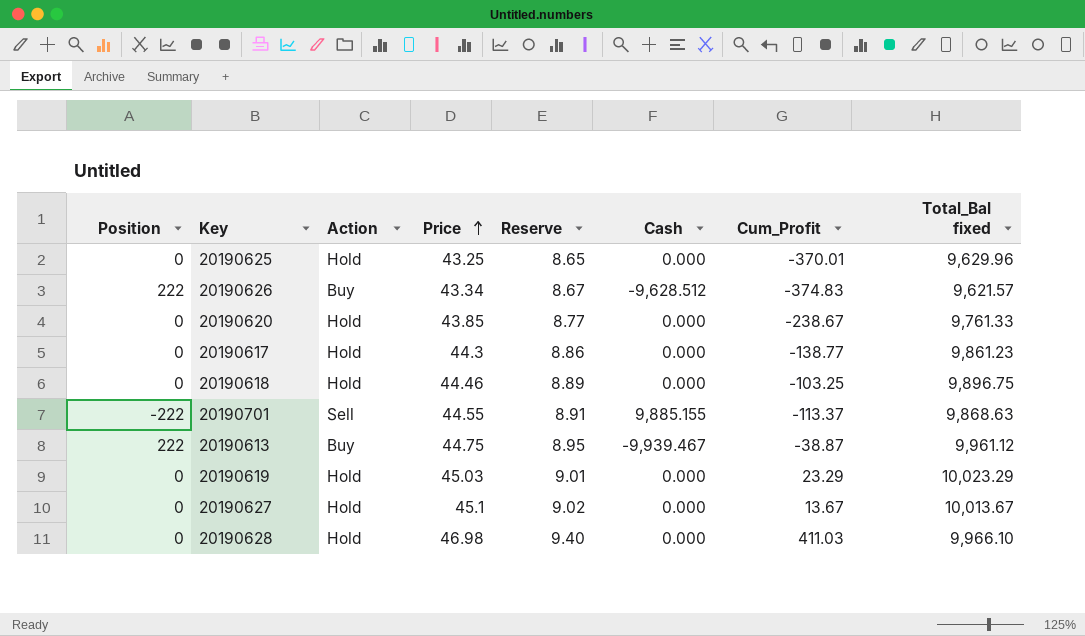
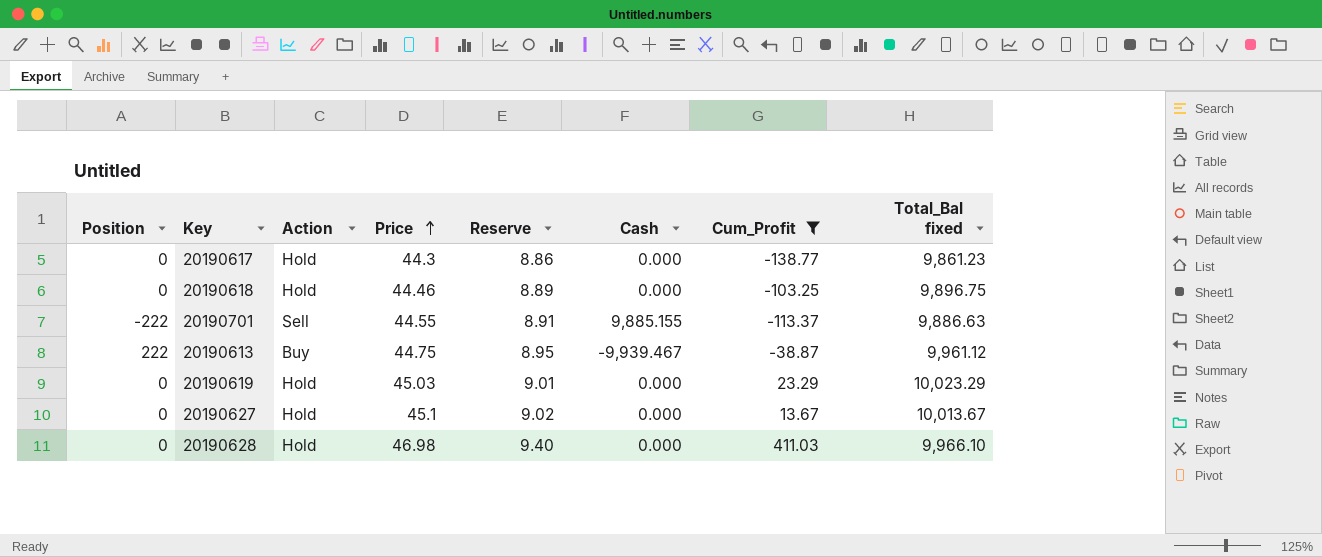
filter: none -> Cum_Profit >= -138.77
20190701 | Total_Bal fixed: 9,868.63 -> 9,886.63

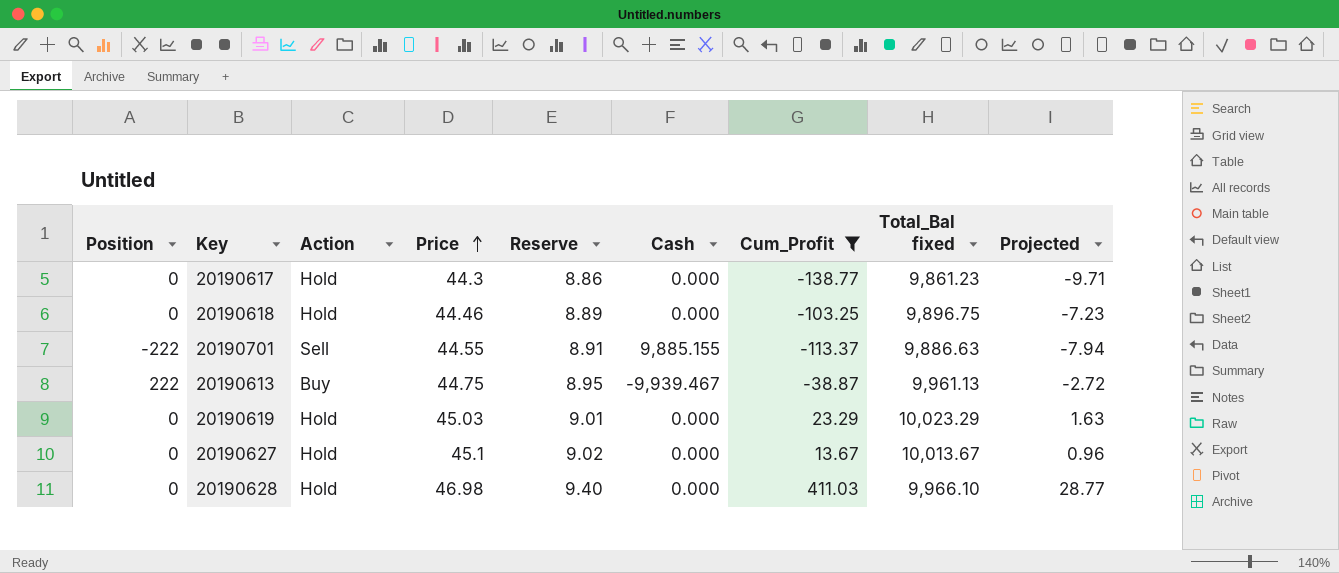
column Projected | formula: none -> [Cum_Profit] * 0.07
20190613 | Total_Bal fixed: 9,961.12 -> 9,961.13

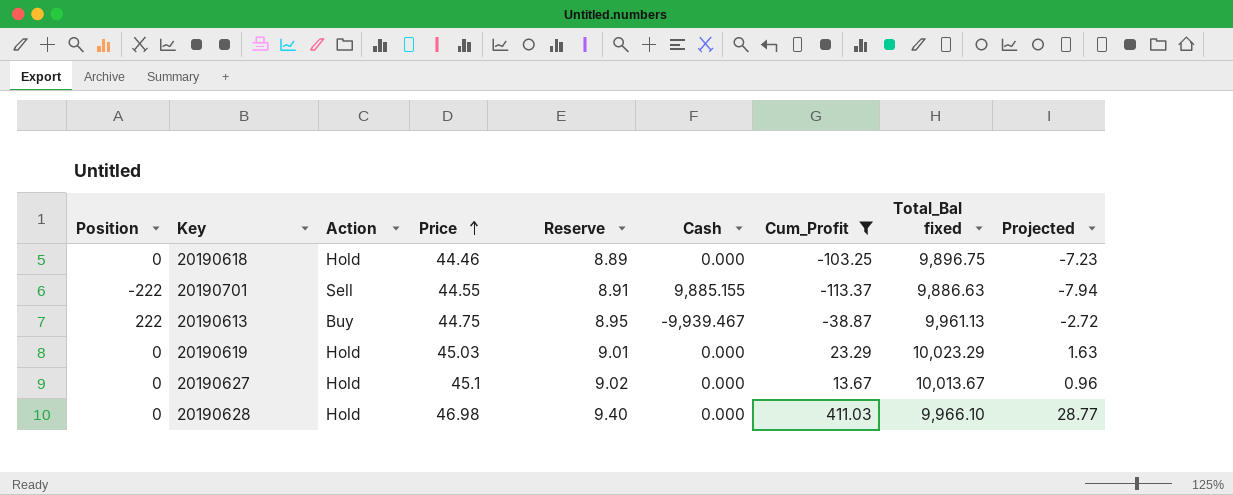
row 20190617: 0 | Hold | 44.3 | 8.86 | 0.000 | -138.77 | 9,861.23 | -9.71 -> none

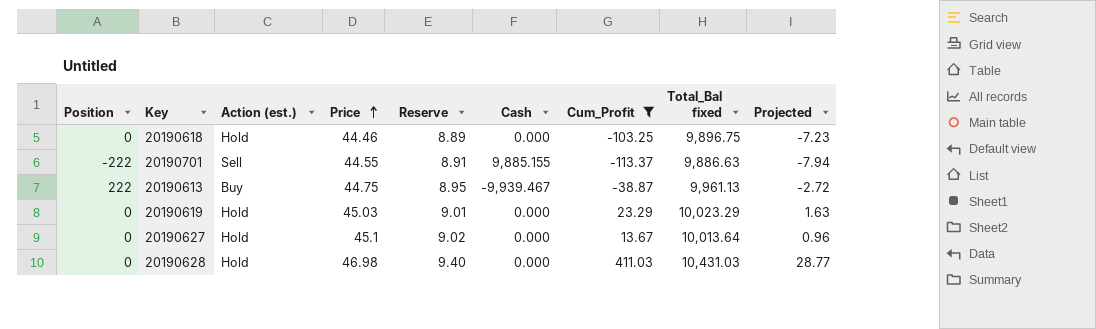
column name: Action -> Action (est.)
20190627 | Total_Bal fixed: 10,013.67 -> 10,013.64
20190628 | Total_Bal fixed: 9,966.10 -> 10,431.03

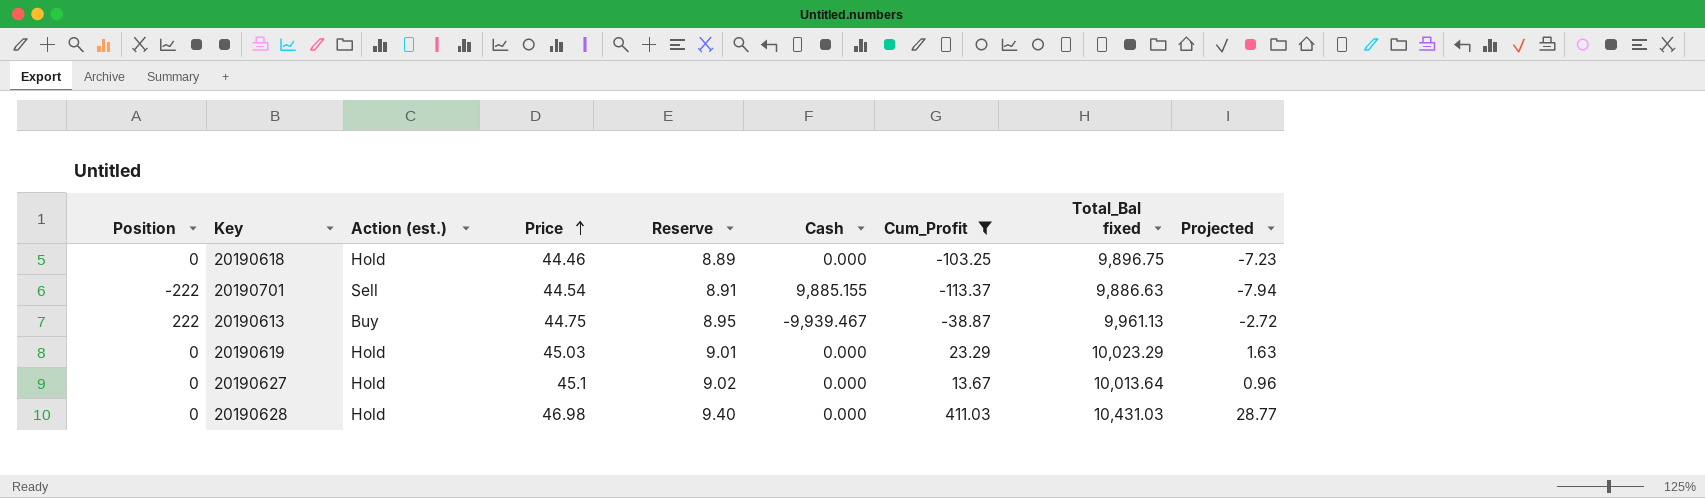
20190701 | Price: 44.55 -> 44.54

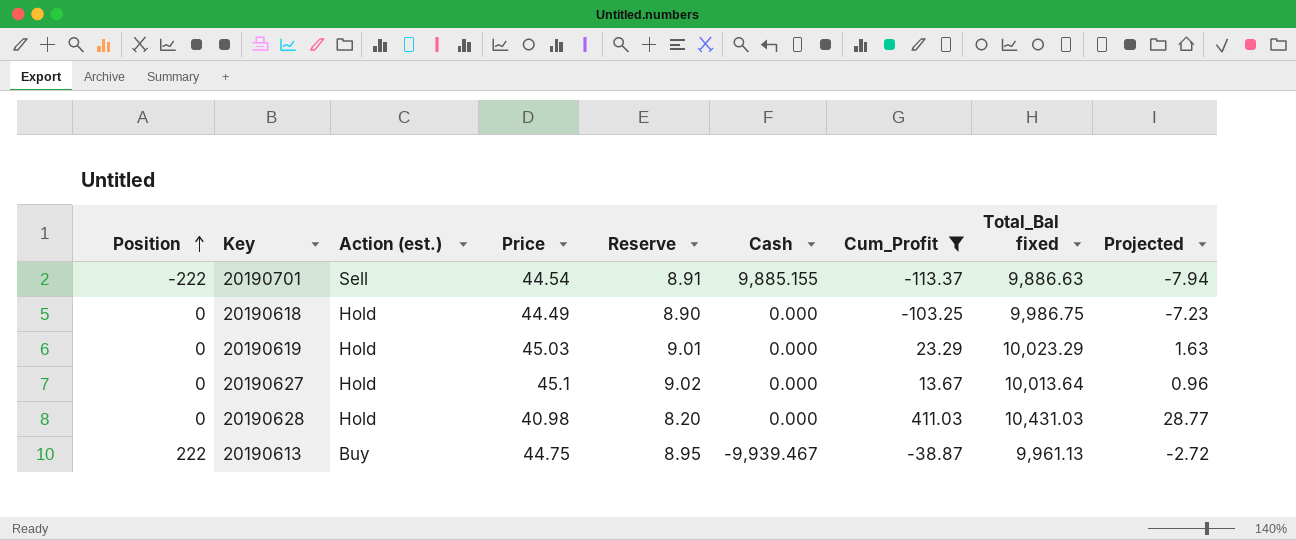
row order: Price ascending -> Position ascending
20190618 | Price: 44.46 -> 44.49
20190618 | Reserve: 8.89 -> 8.90
20190618 | Total_Bal fixed: 9,896.75 -> 9,986.75
20190628 | Price: 46.98 -> 40.98
20190628 | Reserve: 9.40 -> 8.20

